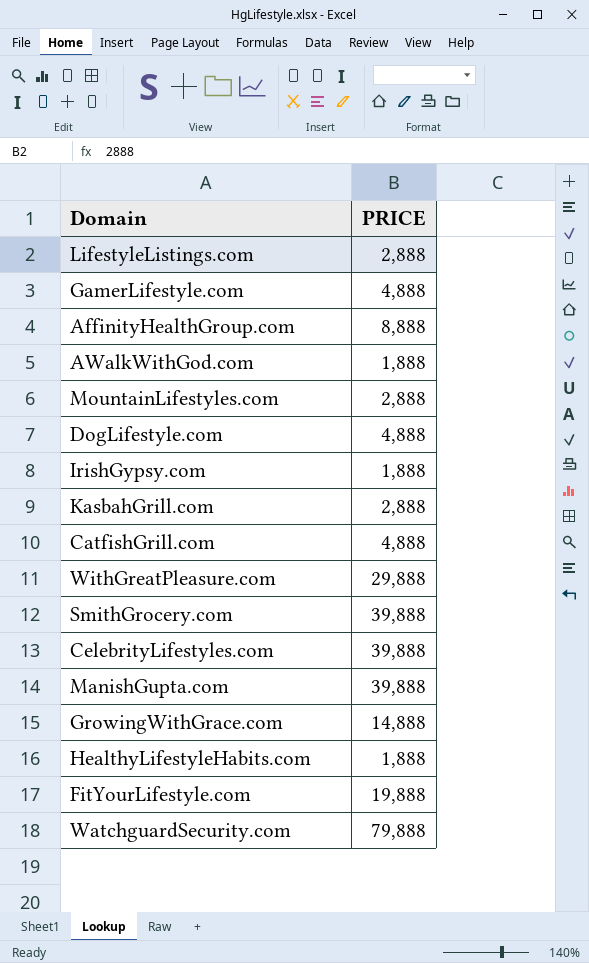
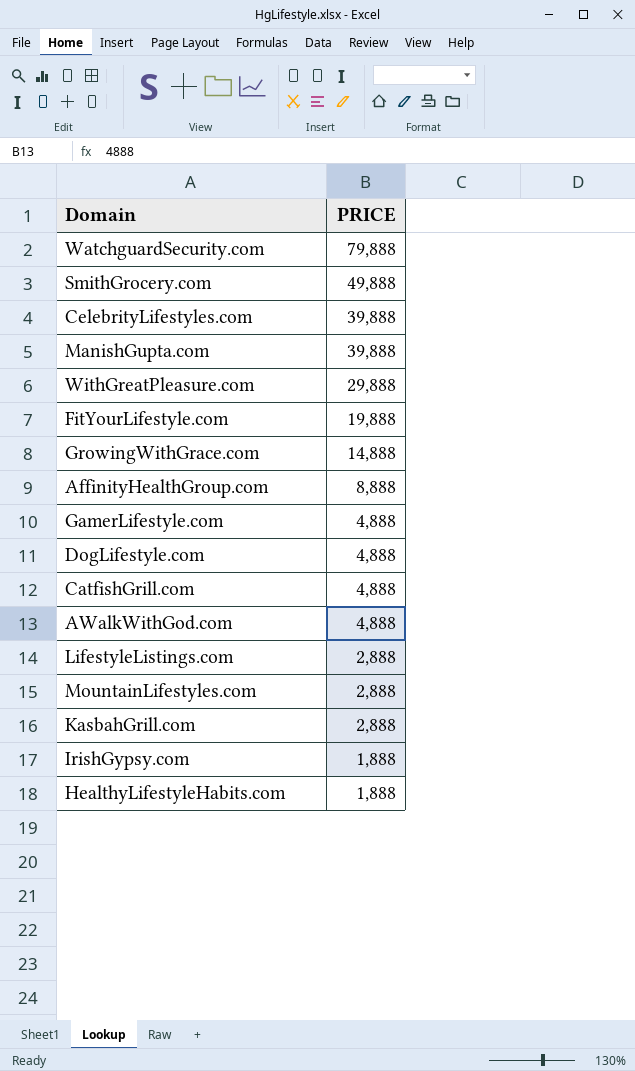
row order: none -> PRICE descending
SmithGrocery.com | PRICE: 39,888 -> 49,888
AWalkWithGod.com | PRICE: 1,888 -> 4,888

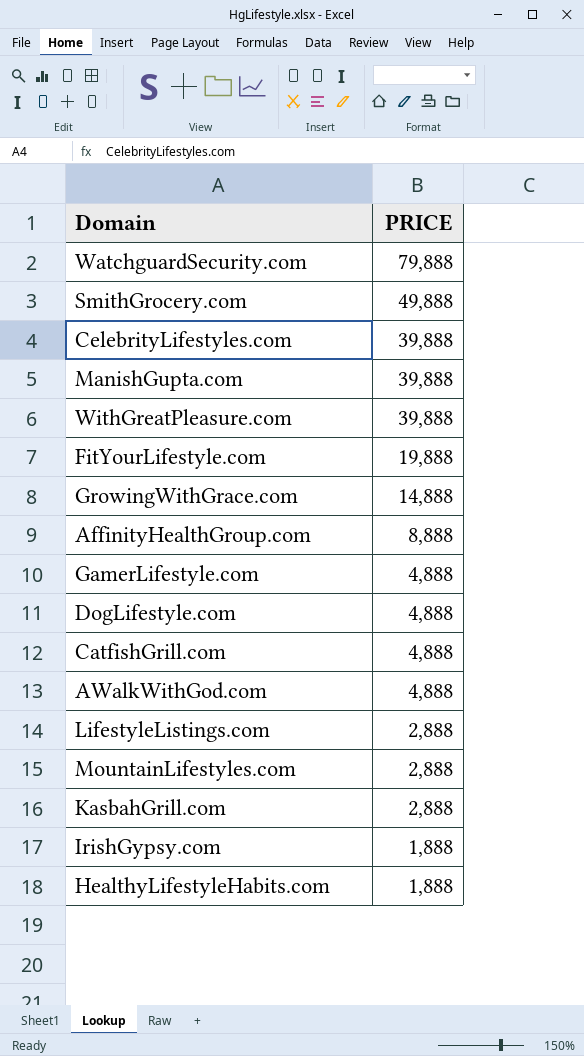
WithGreatPleasure.com | PRICE: 29,888 -> 39,888

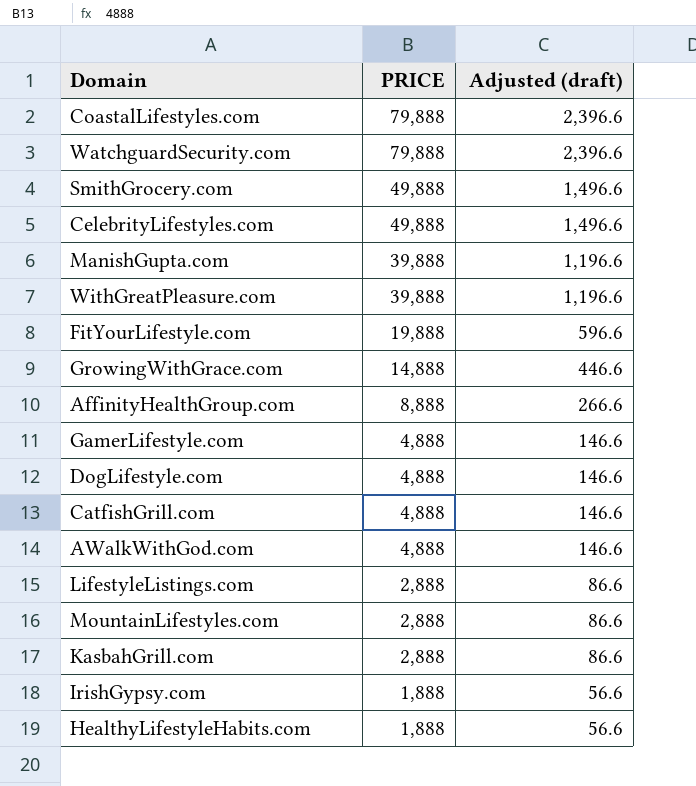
column Adjusted (draft) | formula: none -> [PRICE] * 0.03
row CoastalLifestyles.com: none -> 79,888 | 2,396.6
CelebrityLifestyles.com | PRICE: 39,888 -> 49,888

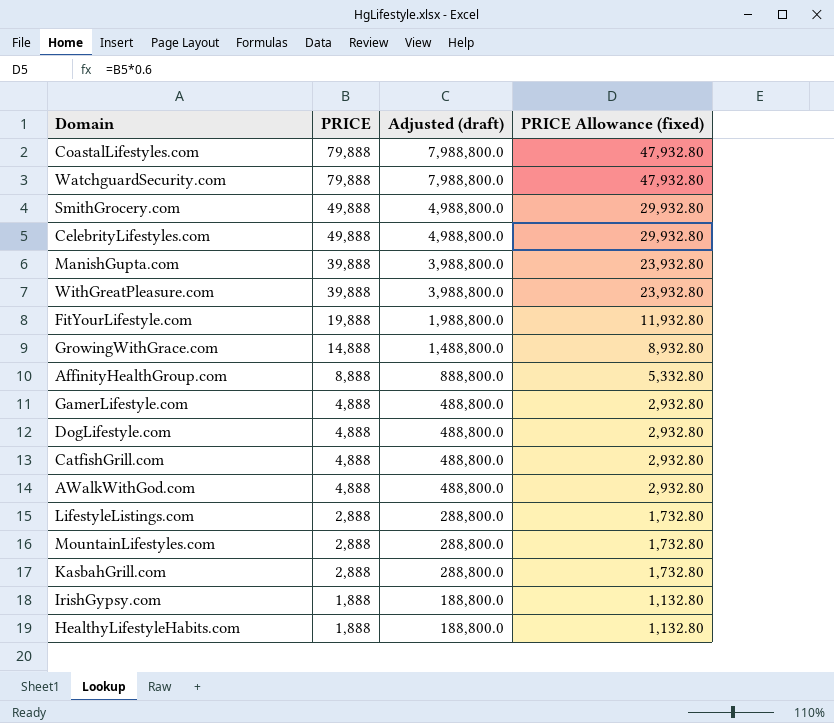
column Adjusted (draft) | formula: [PRICE] * 0.03 -> [PRICE] * 100
column PRICE Allowance (fixed) | formula: none -> [PRICE] * 0.6

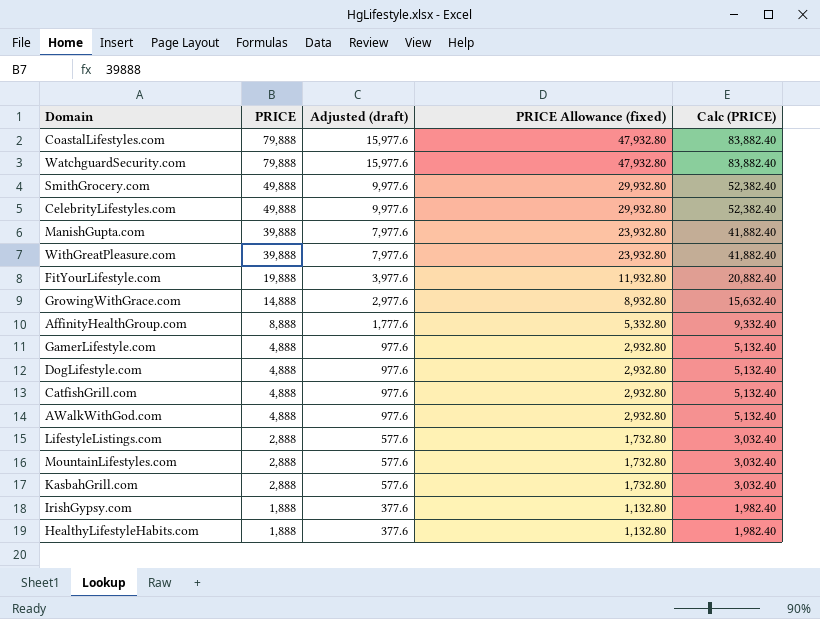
column Adjusted (draft) | formula: [PRICE] * 100 -> [PRICE] * 0.2
column Calc (PRICE) | formula: none -> [PRICE] * 1.05

